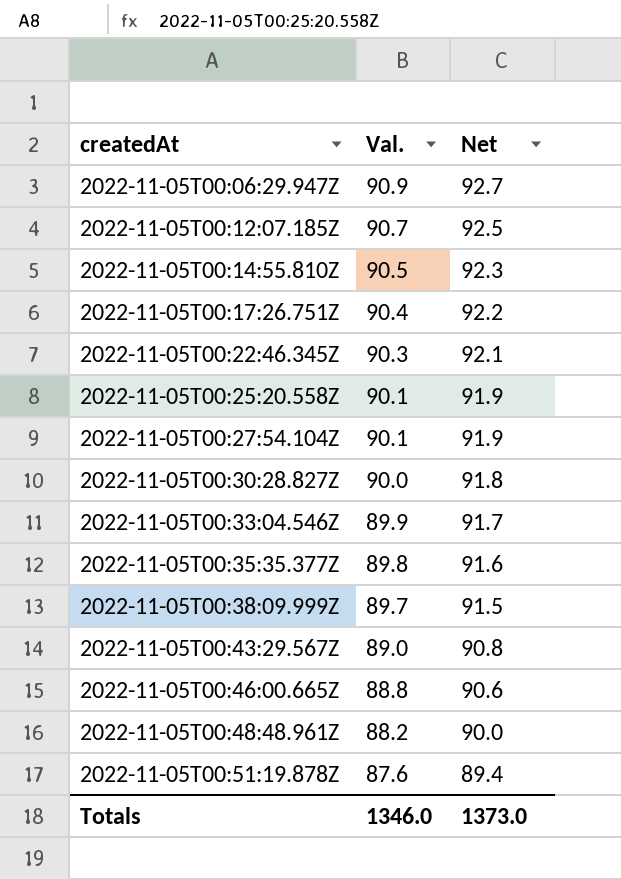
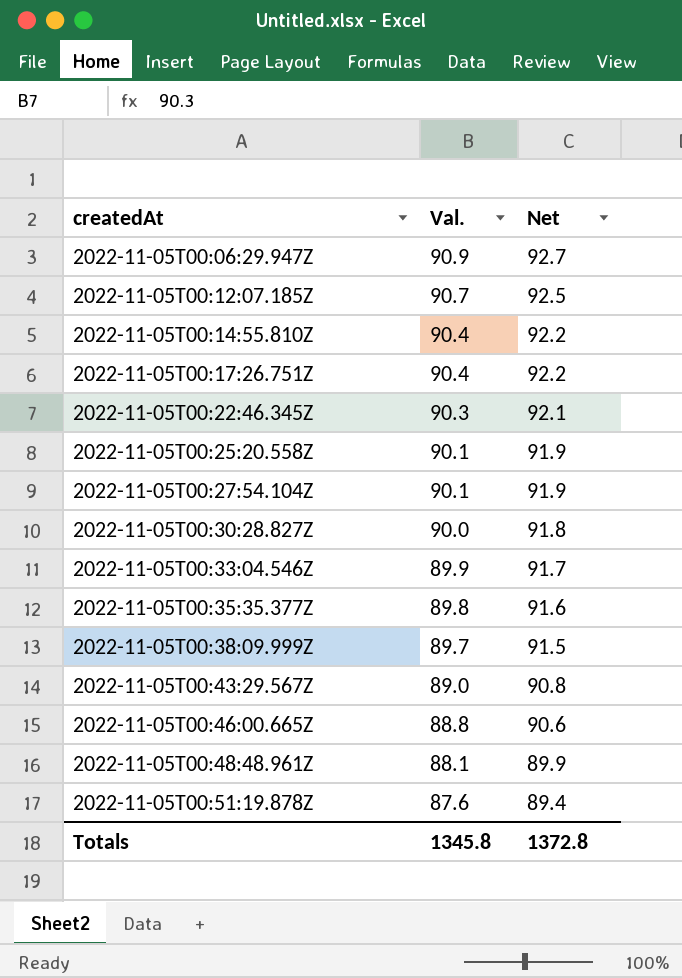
2022-11-05T00:14:55.810Z | Val.: 90.5 -> 90.4
2022-11-05T00:14:55.810Z | Net: 92.3 -> 92.2
2022-11-05T00:48:48.961Z | Val.: 88.2 -> 88.1
2022-11-05T00:48:48.961Z | Net: 90.0 -> 89.9
Totals | Val.: 1346.0 -> 1345.8
Totals | Net: 1373.0 -> 1372.8

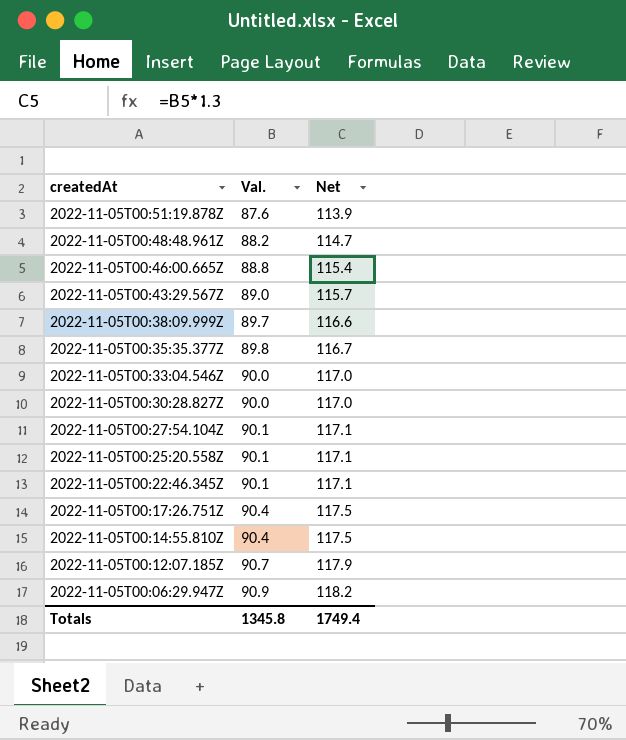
row order: createdAt ascending -> createdAt descending
column Net | formula: [Val.] * 1.02 -> [Val.] * 1.3
2022-11-05T00:48:48.961Z | Val.: 88.1 -> 88.2
2022-11-05T00:33:04.546Z | Val.: 89.9 -> 90.0
2022-11-05T00:22:46.345Z | Val.: 90.3 -> 90.1
Totals | Net: 1372.8 -> 1749.4

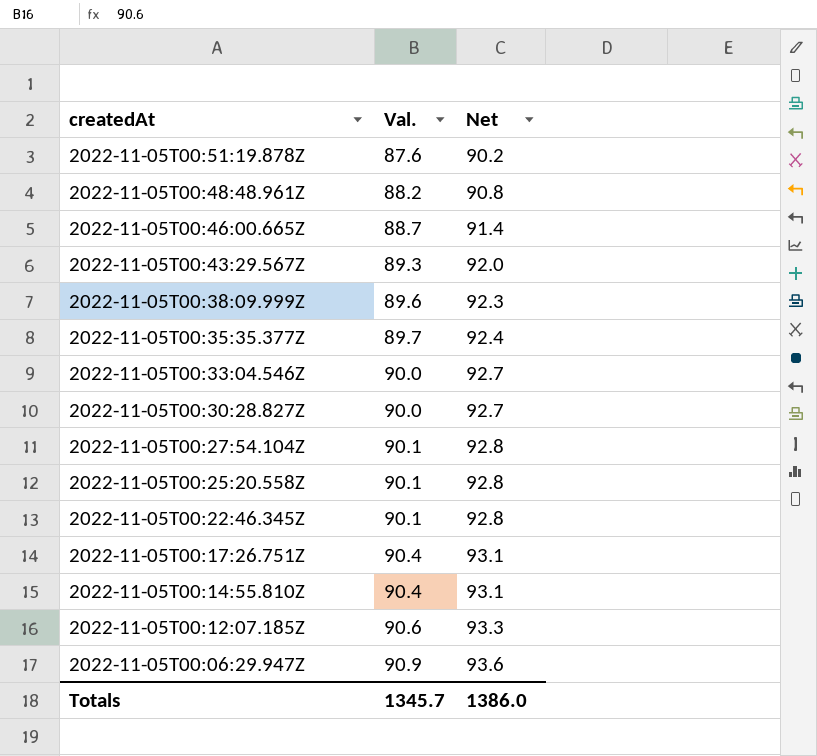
column Net | formula: [Val.] * 1.3 -> [Val.] * 1.03
2022-11-05T00:46:00.665Z | Val.: 88.8 -> 88.7
2022-11-05T00:43:29.567Z | Val.: 89.0 -> 89.3
2022-11-05T00:38:09.999Z | Val.: 89.7 -> 89.6
2022-11-05T00:35:35.377Z | Val.: 89.8 -> 89.7
2022-11-05T00:12:07.185Z | Val.: 90.7 -> 90.6
Totals | Val.: 1345.8 -> 1345.7
Totals | Net: 1749.4 -> 1386.0

